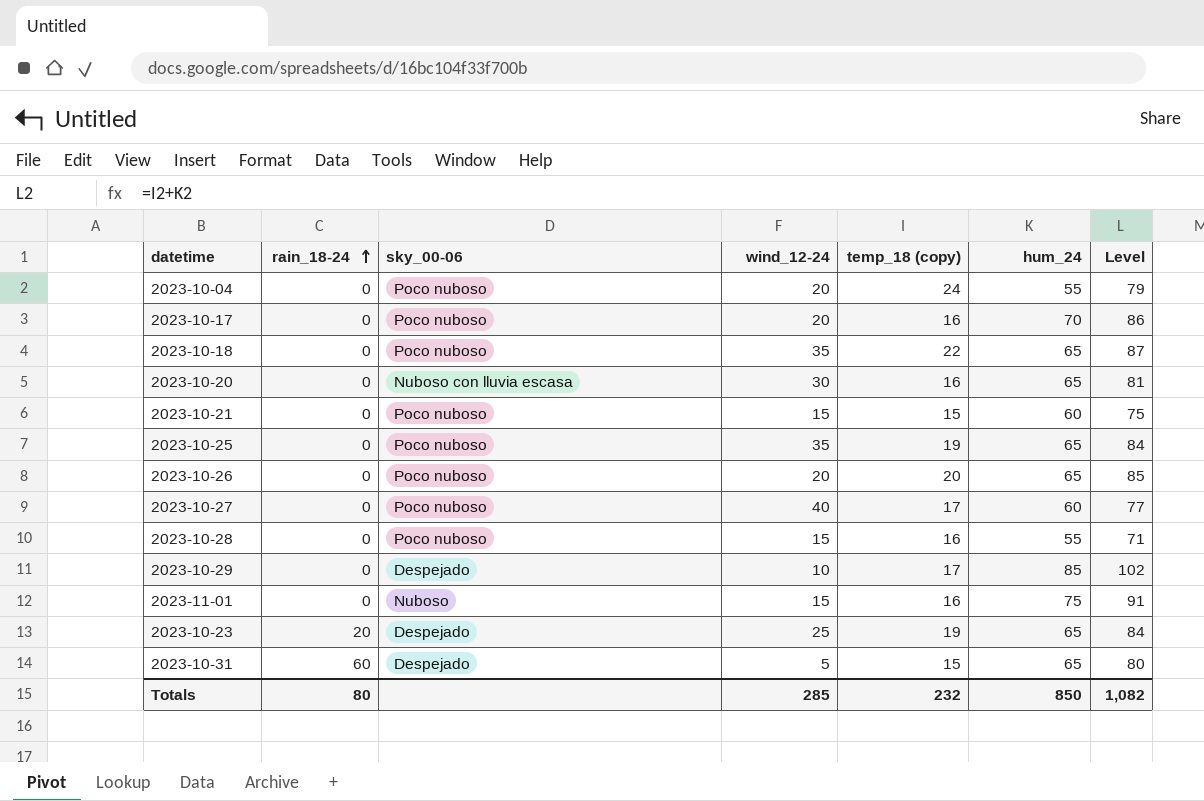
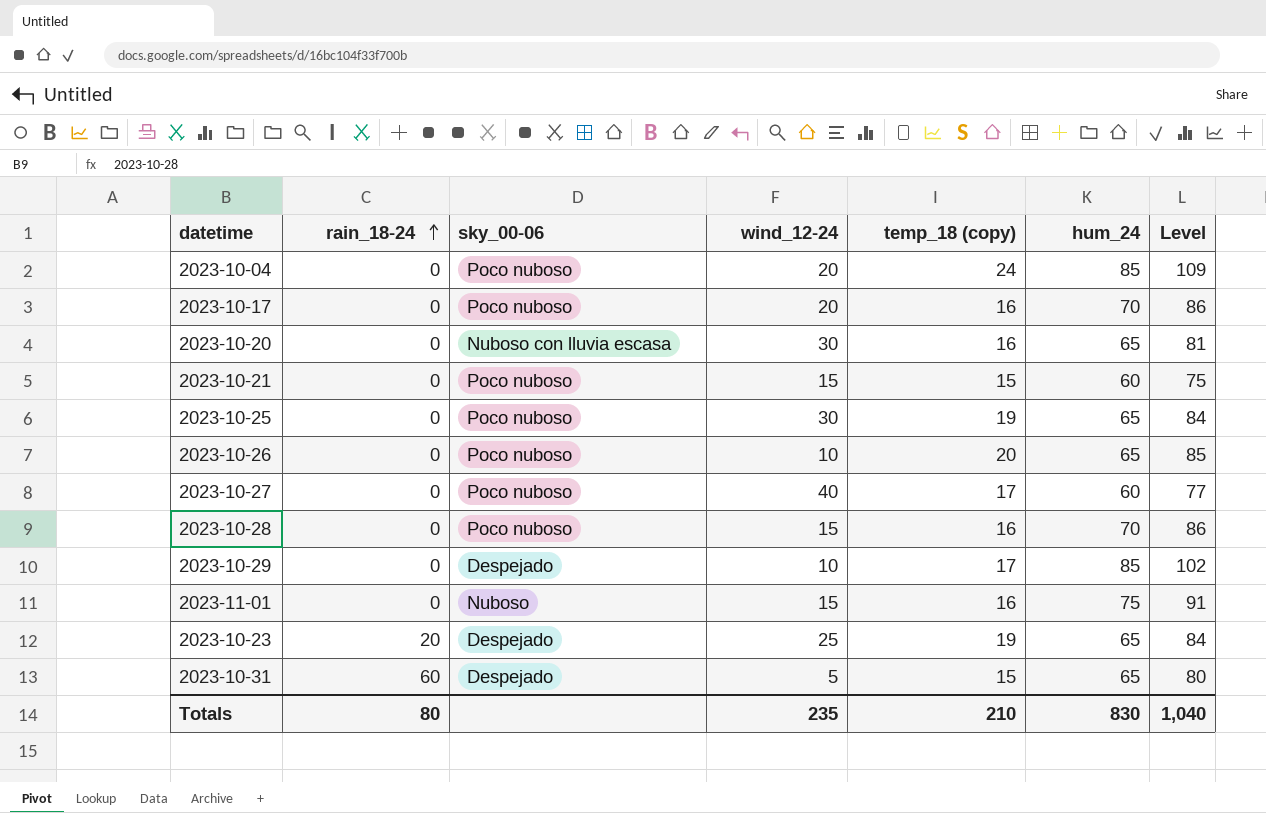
row 2023-10-18: 0 | Poco nuboso | 35 | 22 | 65 | 87 -> none
2023-10-04 | hum_24: 55 -> 85
2023-10-04 | Level: 79 -> 109
2023-10-25 | wind_12-24: 35 -> 30
2023-10-26 | wind_12-24: 20 -> 10
2023-10-28 | hum_24: 55 -> 70
2023-10-28 | Level: 71 -> 86
Totals | wind_12-24: 285 -> 235
Totals | temp_18 (copy): 232 -> 210
Totals | hum_24: 850 -> 830
Totals | Level: 1,082 -> 1,040

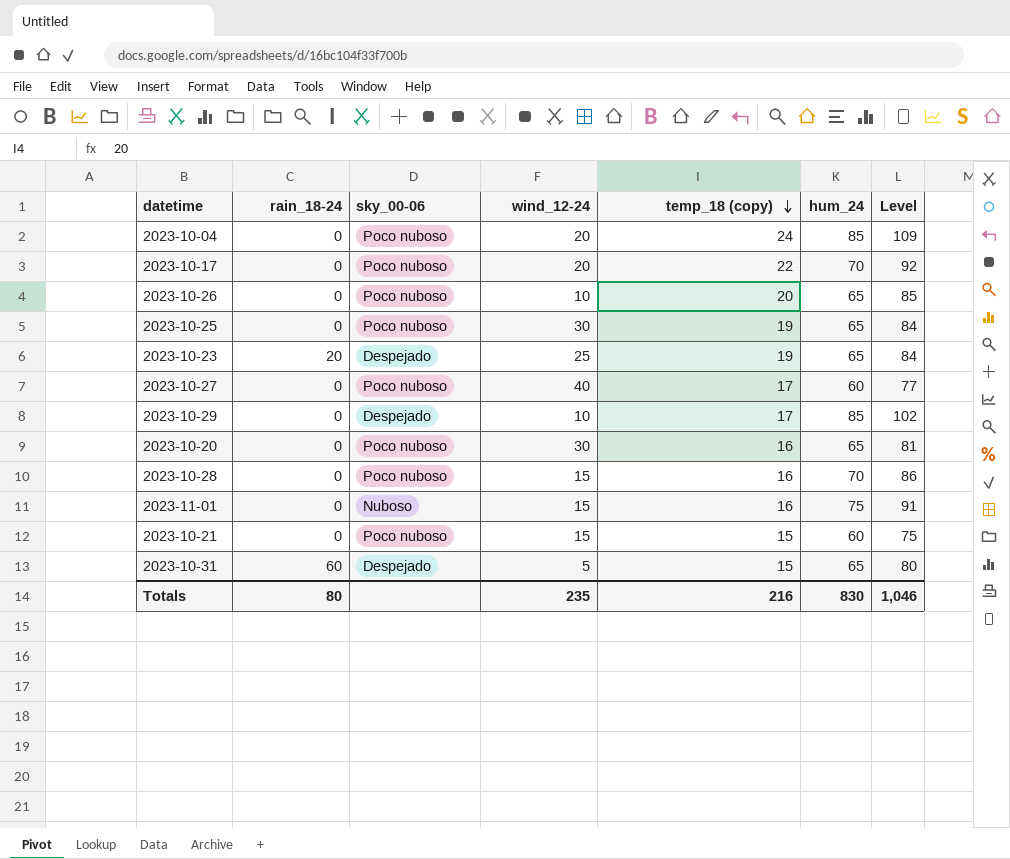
row order: rain_18-24 ascending -> temp_18 (copy) descending
2023-10-17 | temp_18 (copy): 16 -> 22
2023-10-17 | Level: 86 -> 92
2023-10-20 | sky_00-06: Nuboso con lluvia escasa -> Poco nuboso
Totals | temp_18 (copy): 210 -> 216
Totals | Level: 1,040 -> 1,046

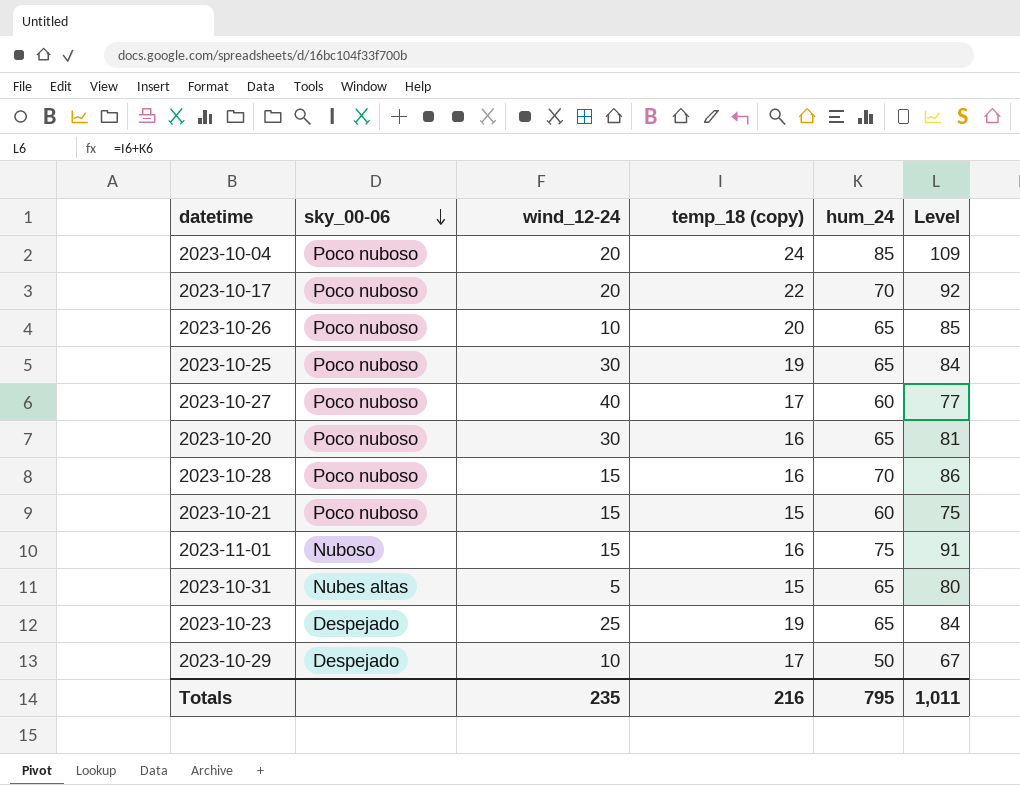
row order: temp_18 (copy) descending -> sky_00-06 descending
column rain_18-24 | position: 2 -> none
2023-10-31 | sky_00-06: Despejado -> Nubes altas
2023-10-29 | hum_24: 85 -> 50
2023-10-29 | Level: 102 -> 67
Totals | hum_24: 830 -> 795
Totals | Level: 1,046 -> 1,011

